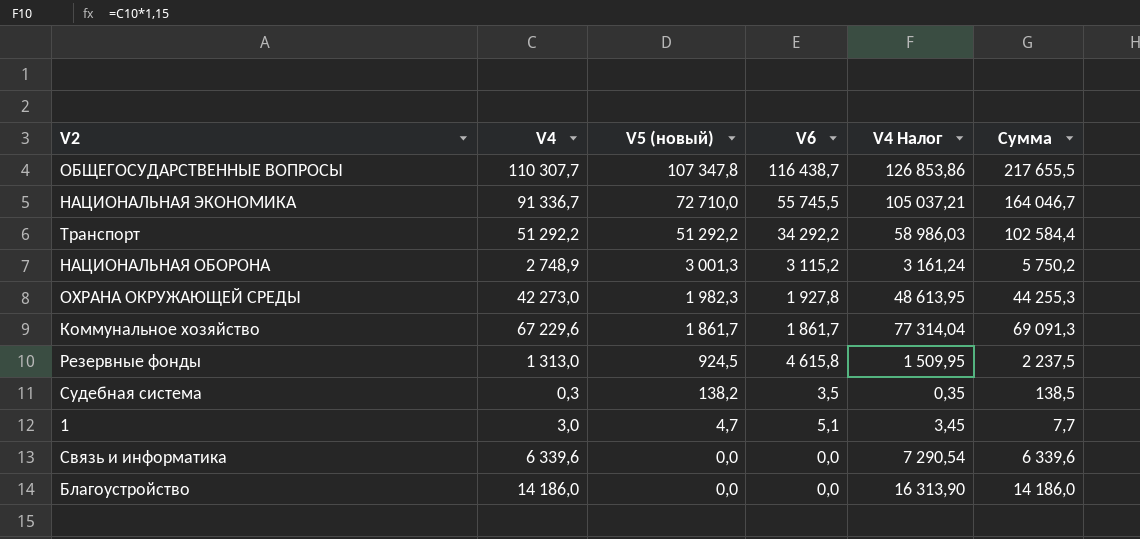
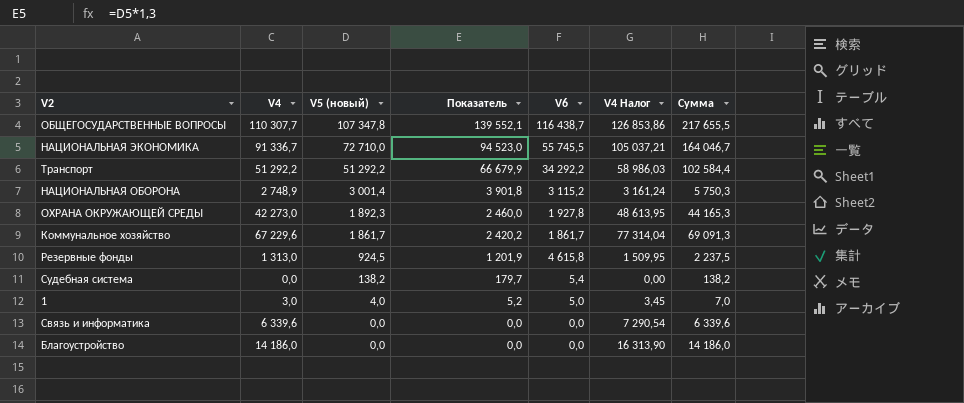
column Показатель | formula: none -> [V5 (новый)] * 1,3
НАЦИОНАЛЬНАЯ ОБОРОНА | V5 (новый): 3 001,3 -> 3 001,4
НАЦИОНАЛЬНАЯ ОБОРОНА | Сумма: 5 750,2 -> 5 750,3
ОХРАНА ОКРУЖАЮЩЕЙ СРЕДЫ | V5 (новый): 1 982,3 -> 1 892,3
ОХРАНА ОКРУЖАЮЩЕЙ СРЕДЫ | Сумма: 44 255,3 -> 44 165,3
Судебная система | V4: 0,3 -> 0,0
Судебная система | V6: 3,5 -> 5,4
Судебная система | V4 Налог: 0,35 -> 0,00
Судебная система | Сумма: 138,5 -> 138,2
1 | V5 (новый): 4,7 -> 4,0
1 | V6: 5,1 -> 5,0
1 | Сумма: 7,7 -> 7,0

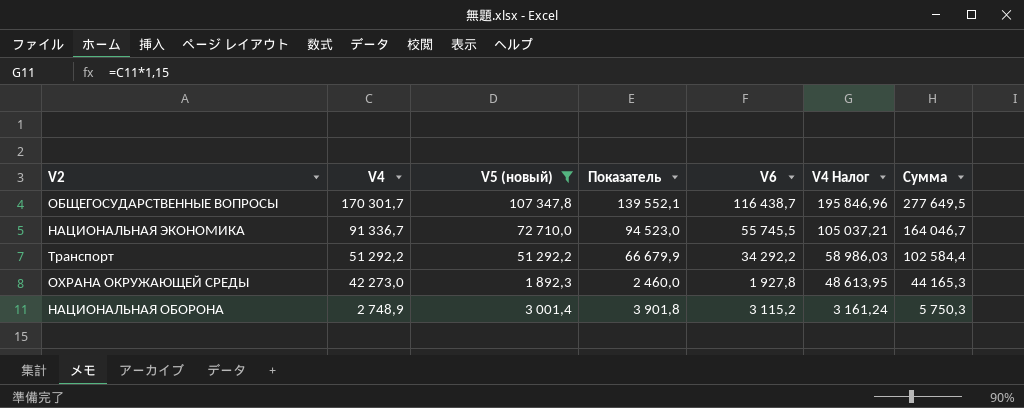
filter: none -> V5 (новый) >= 1 892,3
row order: V5 (новый) descending -> V4 descending
ОБЩЕГОСУДАРСТВЕННЫЕ ВОПРОСЫ | V4: 110 307,7 -> 170 301,7
ОБЩЕГОСУДАРСТВЕННЫЕ ВОПРОСЫ | V4 Налог: 126 853,86 -> 195 846,96
ОБЩЕГОСУДАРСТВЕННЫЕ ВОПРОСЫ | Сумма: 217 655,5 -> 277 649,5

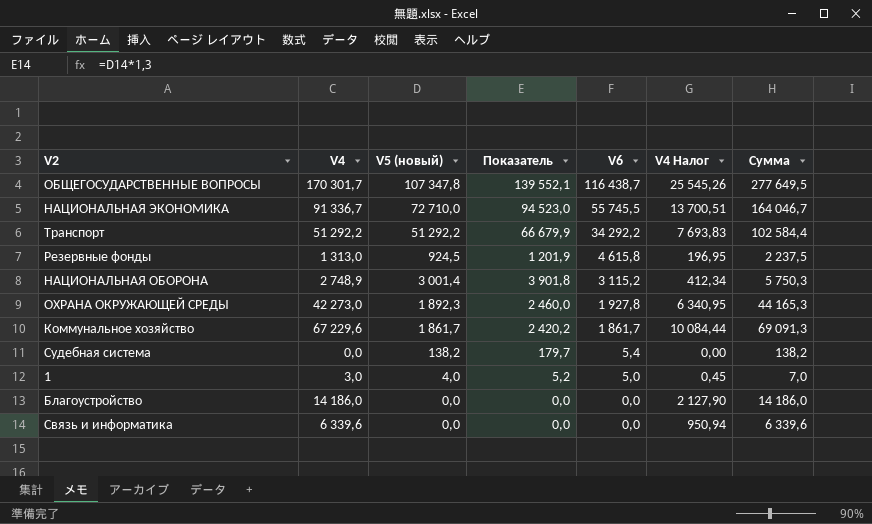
filter: V5 (новый) >= 1 892,3 -> none
row order: V4 descending -> V6 descending
column V4 Налог | formula: [V4] * 1,15 -> [V4] * 0,15

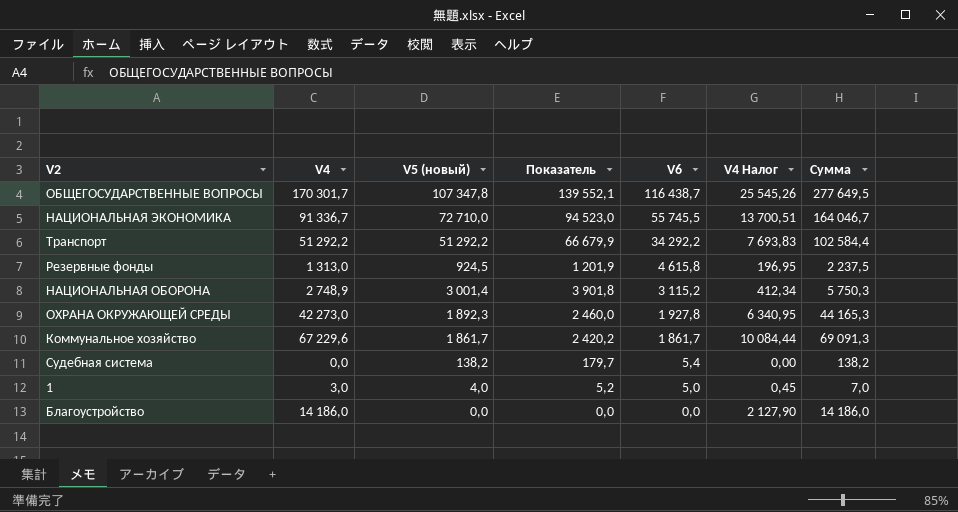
row Связь и информатика: 6 339,6 | 0,0 | 0,0 | 0,0 | 950,94 | 6 339,6 -> none

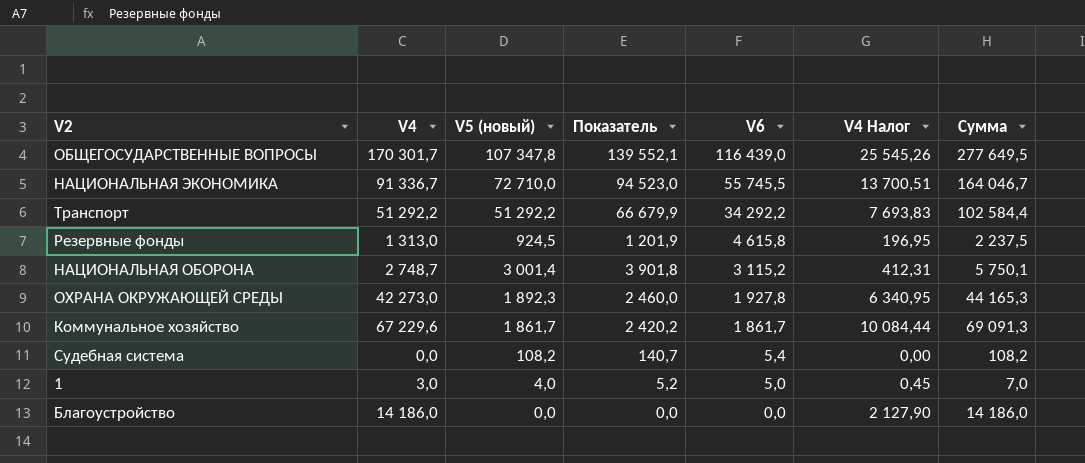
ОБЩЕГОСУДАРСТВЕННЫЕ ВОПРОСЫ | V6: 116 438,7 -> 116 439,0
НАЦИОНАЛЬНАЯ ОБОРОНА | V4: 2 748,9 -> 2 748,7
НАЦИОНАЛЬНАЯ ОБОРОНА | V4 Налог: 412,34 -> 412,31
НАЦИОНАЛЬНАЯ ОБОРОНА | Сумма: 5 750,3 -> 5 750,1
Судебная система | V5 (новый): 138,2 -> 108,2
Судебная система | Показатель: 179,7 -> 140,7
Судебная система | Сумма: 138,2 -> 108,2

